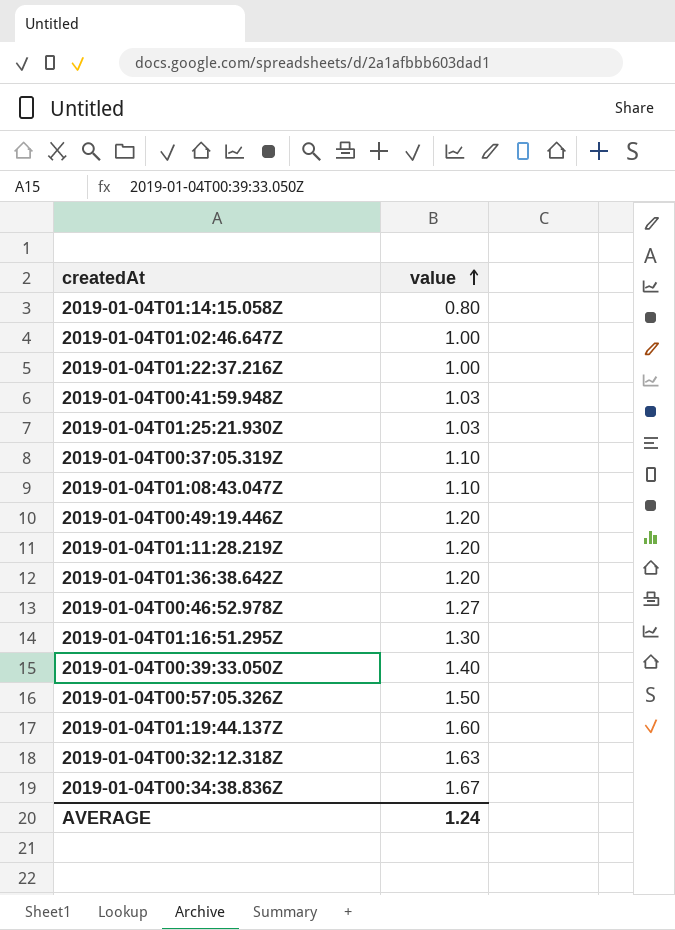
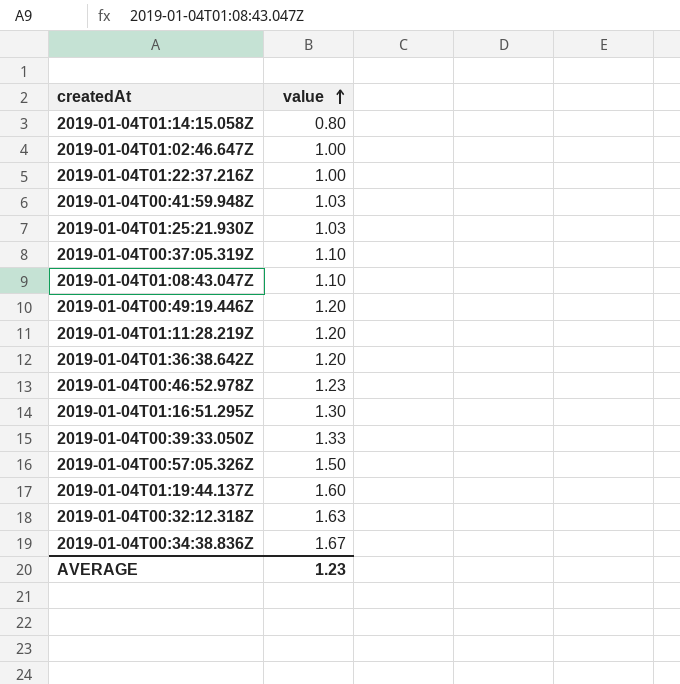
2019-01-04T00:46:52.978Z | value: 1.27 -> 1.23
2019-01-04T00:39:33.050Z | value: 1.40 -> 1.33
AVERAGE | value: 1.24 -> 1.23

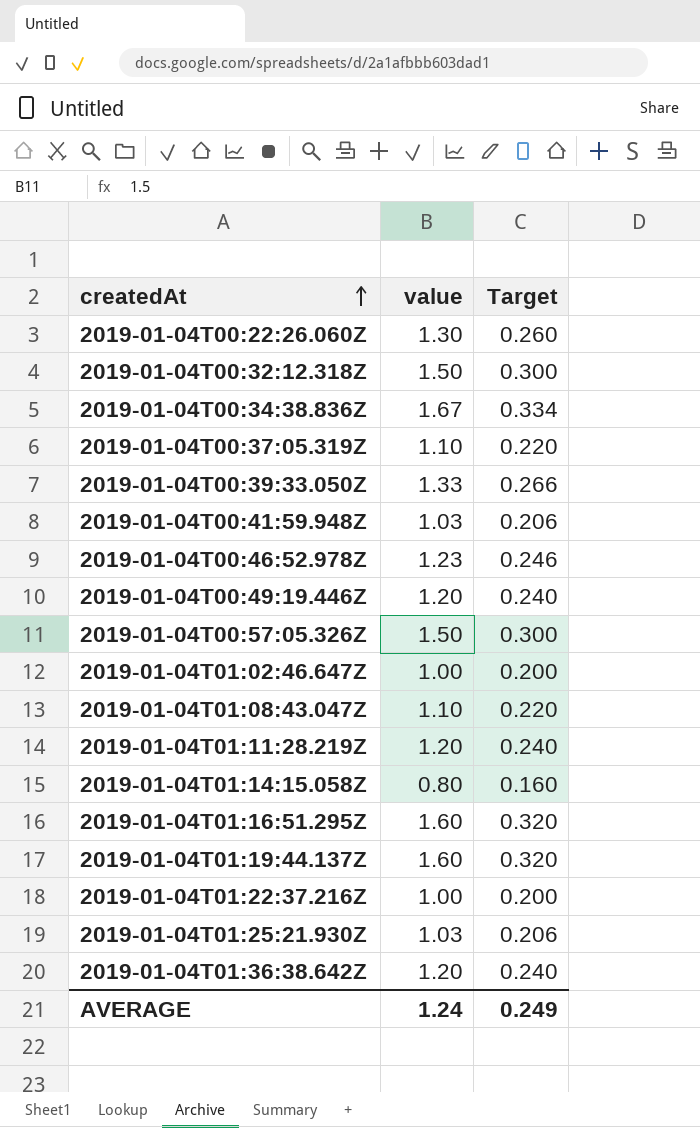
row order: value ascending -> createdAt ascending
column Target | formula: none -> [value] * 0.2
row 2019-01-04T00:22:26.060Z: none -> 1.30 | 0.260
2019-01-04T00:32:12.318Z | value: 1.63 -> 1.50
2019-01-04T01:16:51.295Z | value: 1.30 -> 1.60
AVERAGE | value: 1.23 -> 1.24

